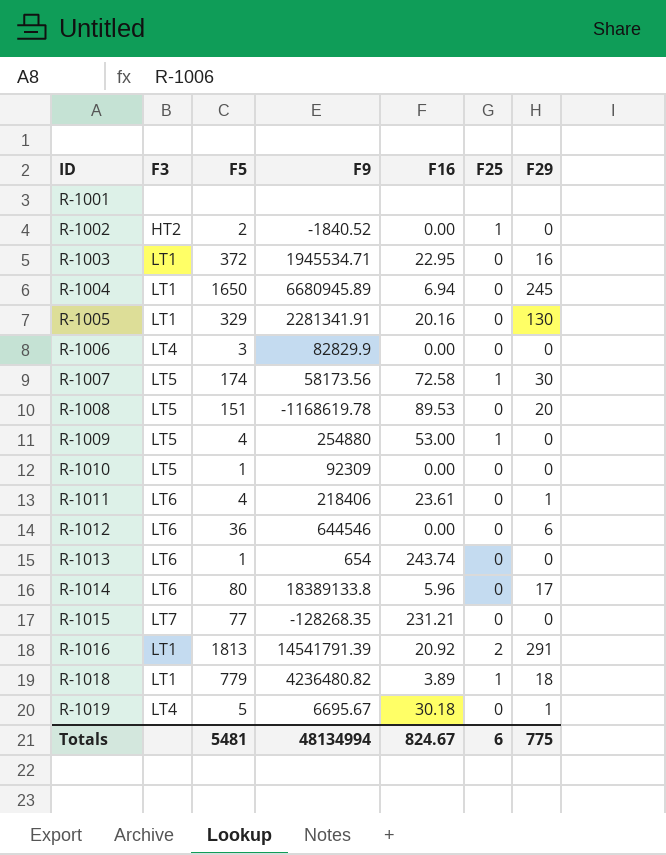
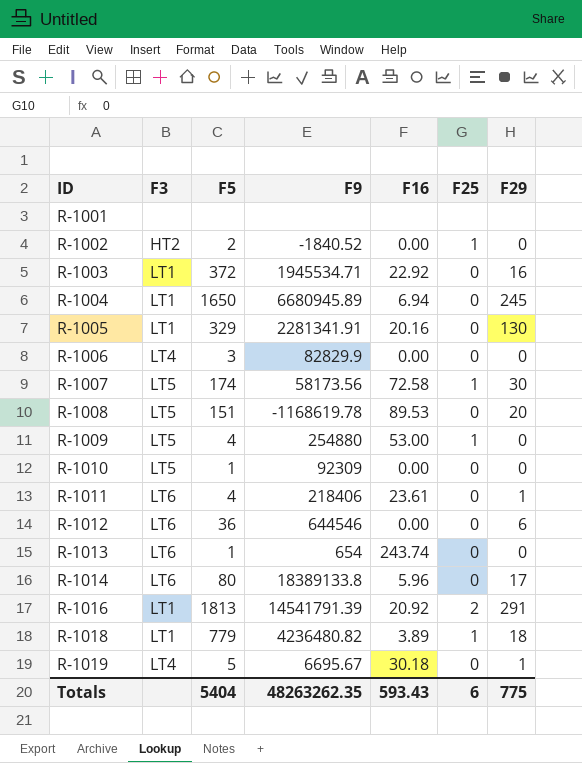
row R-1015: LT7 | 77 | -128268.35 | 231.21 | 0 | 0 -> none
R-1003 | F16: 22.95 -> 22.92
Totals | F5: 5481 -> 5404
Totals | F9: 48134994 -> 48263262.35
Totals | F16: 824.67 -> 593.43

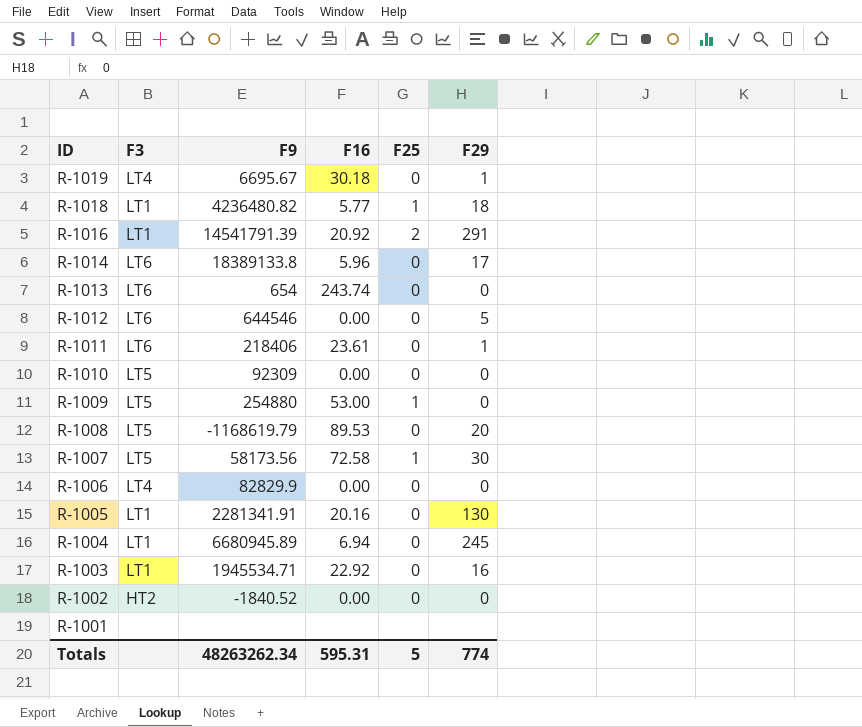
row order: ID ascending -> ID descending
column F5 | position: 3 -> none
R-1018 | F16: 3.89 -> 5.77
R-1012 | F29: 6 -> 5
R-1008 | F9: -1168619.78 -> -1168619.79
R-1002 | F25: 1 -> 0
Totals | F9: 48263262.35 -> 48263262.34
Totals | F16: 593.43 -> 595.31
Totals | F25: 6 -> 5
Totals | F29: 775 -> 774

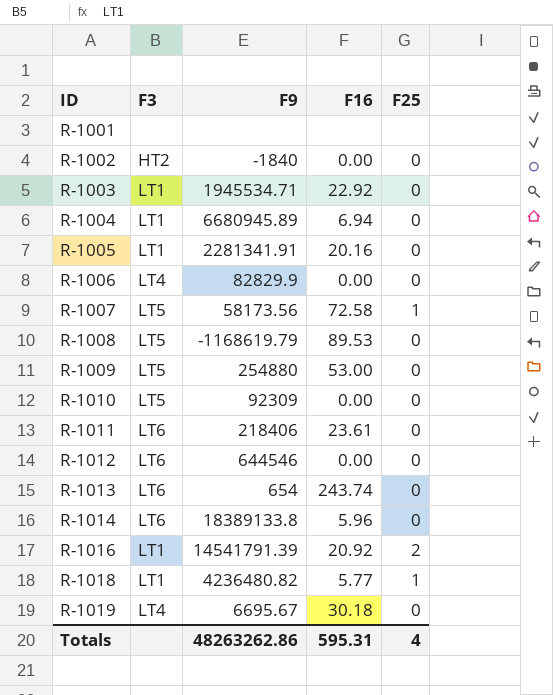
row order: ID descending -> ID ascending
column F29 | position: 6 -> none
R-1002 | F9: -1840.52 -> -1840
R-1009 | F25: 1 -> 0
Totals | F9: 48263262.34 -> 48263262.86
Totals | F25: 5 -> 4

